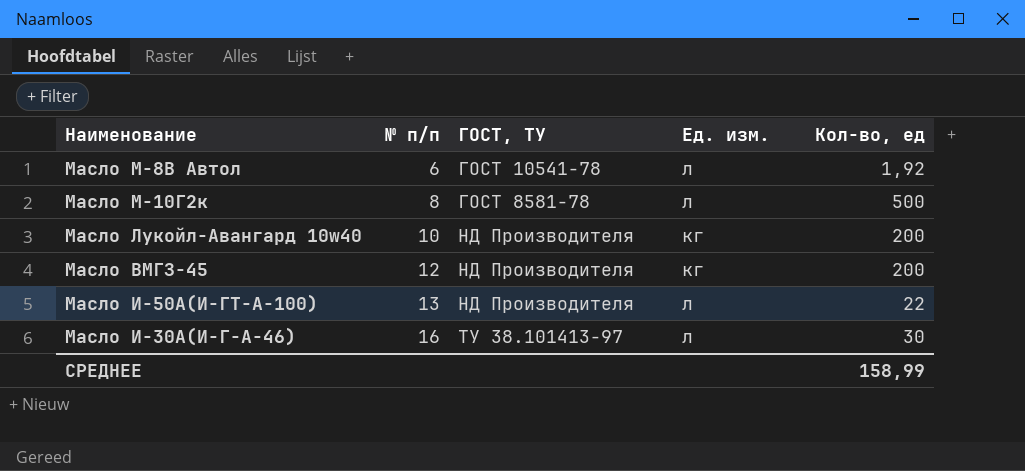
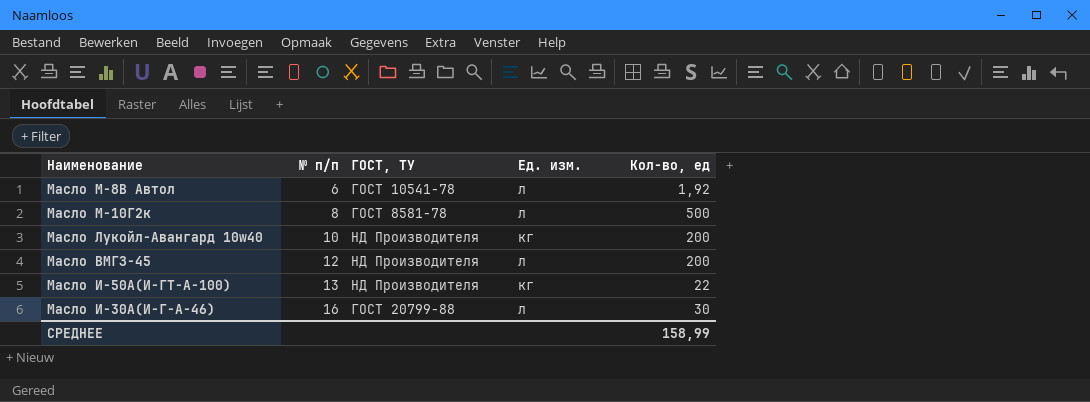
Масло ВМГЗ-45 | Ед. изм.: кг -> л
Масло И-50А(И-ГТ-А-100) | Ед. изм.: л -> кг
Масло И-30А(И-Г-А-46) | ГОСТ, ТУ: ТУ 38.101413-97 -> ГОСТ 20799-88

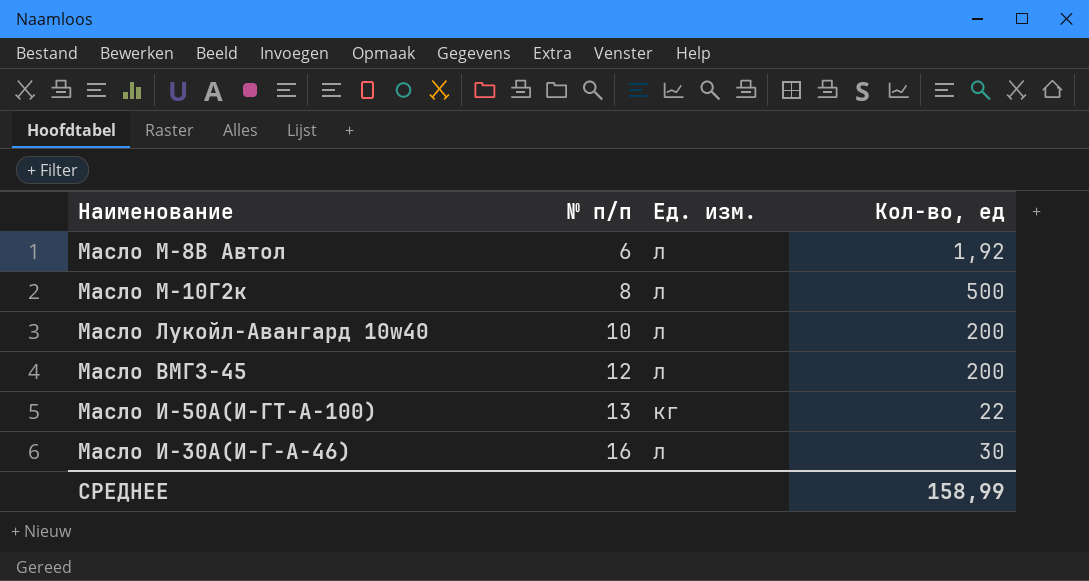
column ГОСТ, ТУ | position: 3 -> none
Масло Лукойл-Авангард 10w40 | Ед. изм.: кг -> л

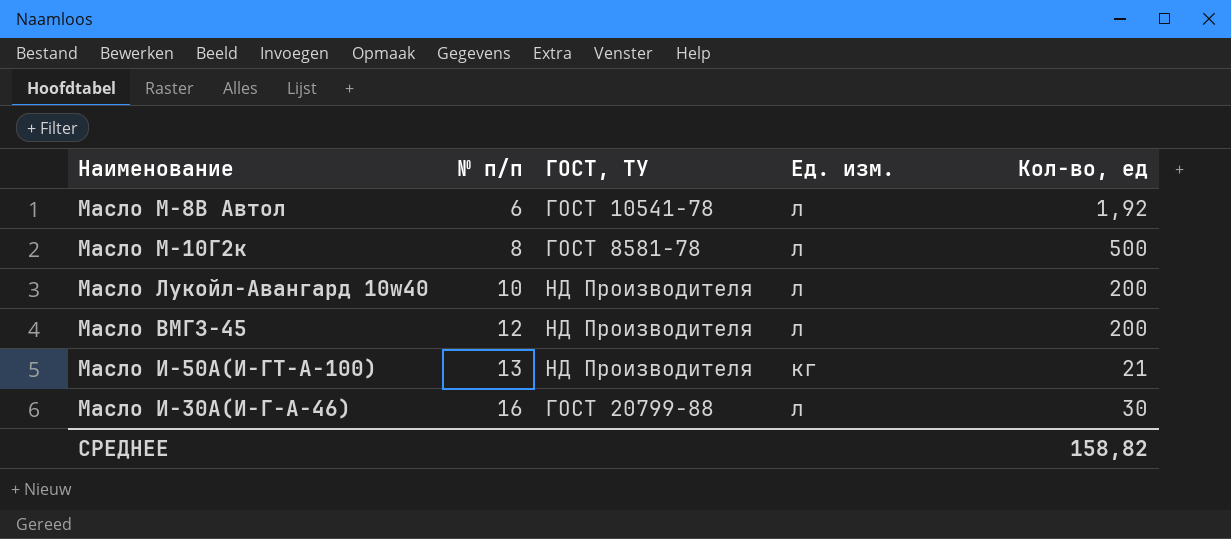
column ГОСТ, ТУ | position: none -> 3
Масло И-50А(И-ГТ-А-100) | Кол-во, ед: 22 -> 21
СРЕДНЕЕ | Кол-во, ед: 158,99 -> 158,82

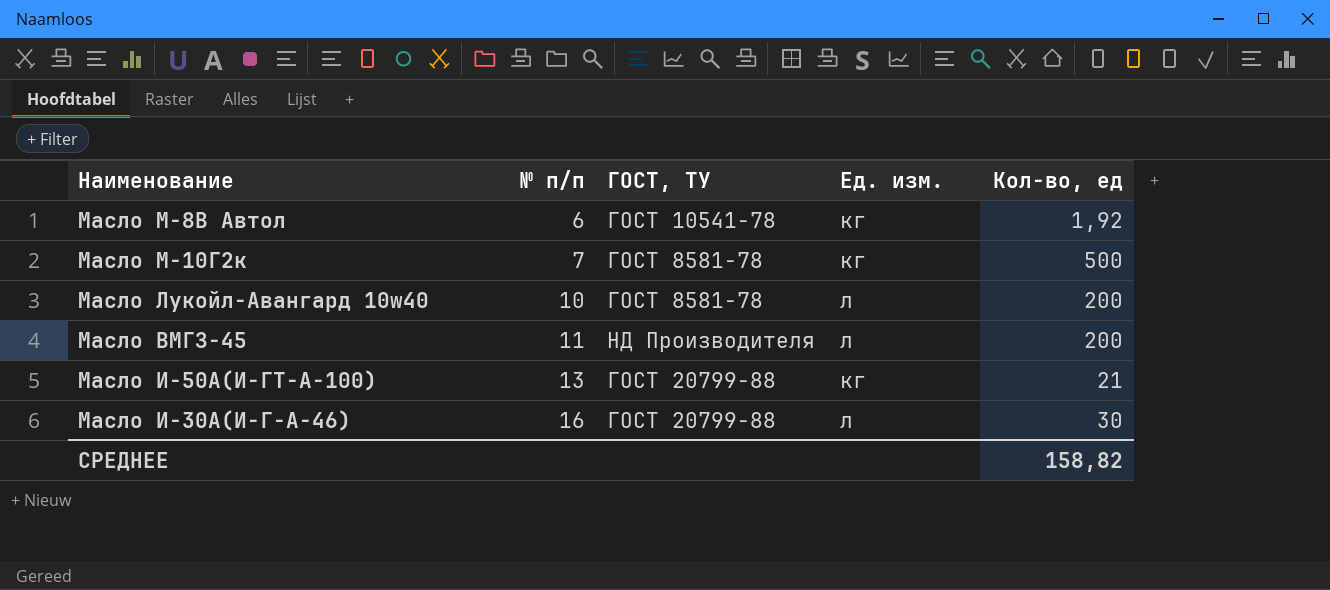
Масло М-8В Автол | Ед. изм.: л -> кг
Масло М-10Г2к | № п/п: 8 -> 7
Масло М-10Г2к | Ед. изм.: л -> кг
Масло Лукойл-Авангард 10w40 | ГОСТ, ТУ: НД Производителя -> ГОСТ 8581-78
Масло ВМГЗ-45 | № п/п: 12 -> 11
Масло И-50А(И-ГТ-А-100) | ГОСТ, ТУ: НД Производителя -> ГОСТ 20799-88

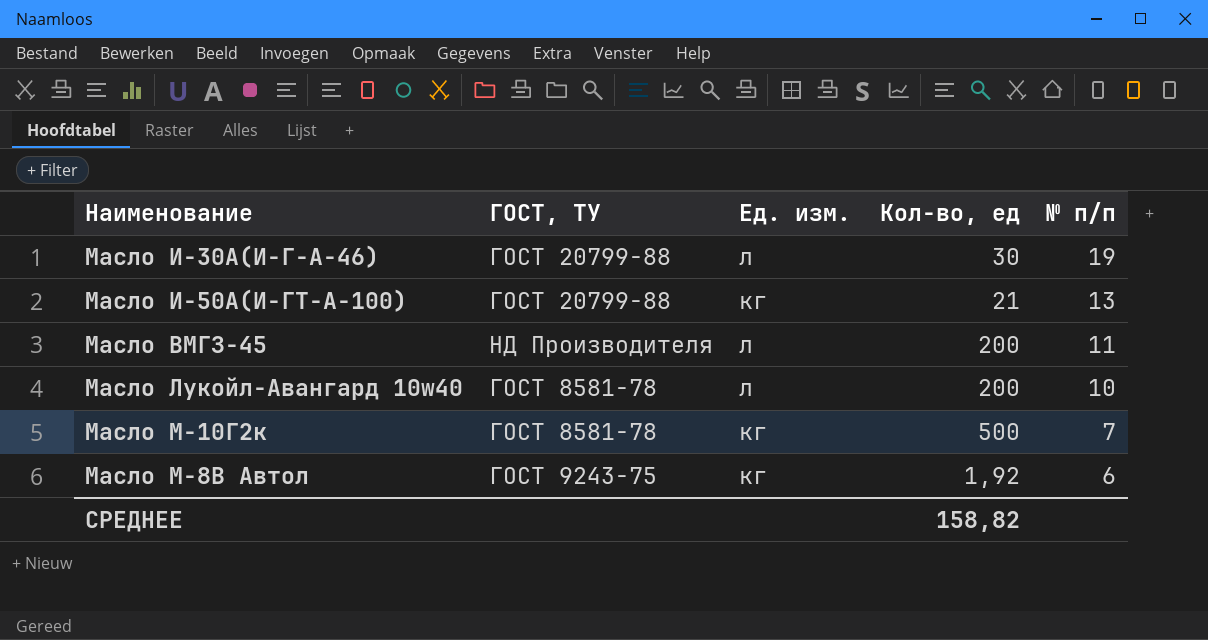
row order: № п/п ascending -> № п/п descending
column № п/п | position: 2 -> 5
Масло И-30А(И-Г-А-46) | № п/п: 16 -> 19
Масло М-8В Автол | ГОСТ, ТУ: ГОСТ 10541-78 -> ГОСТ 9243-75

